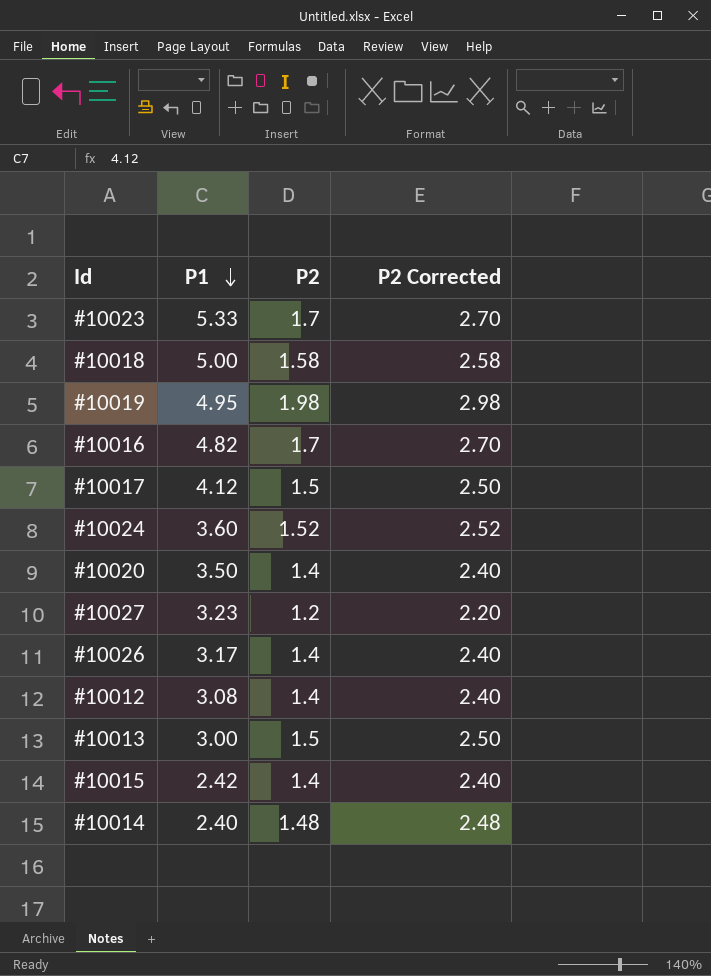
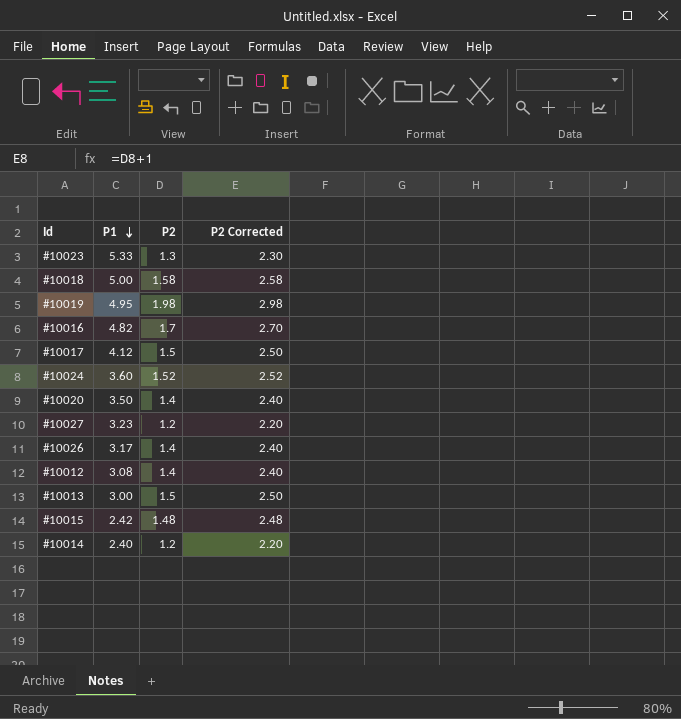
#10023 | P2: 1.7 -> 1.3
#10023 | P2 Corrected: 2.70 -> 2.30
#10015 | P2: 1.4 -> 1.48
#10015 | P2 Corrected: 2.40 -> 2.48
#10014 | P2: 1.48 -> 1.2
#10014 | P2 Corrected: 2.48 -> 2.20

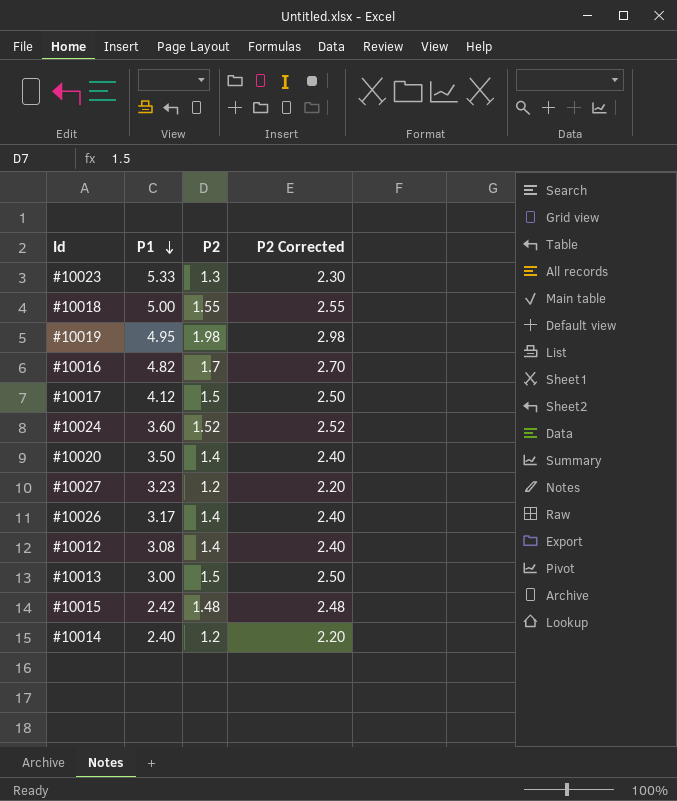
#10018 | P2: 1.58 -> 1.55
#10018 | P2 Corrected: 2.58 -> 2.55

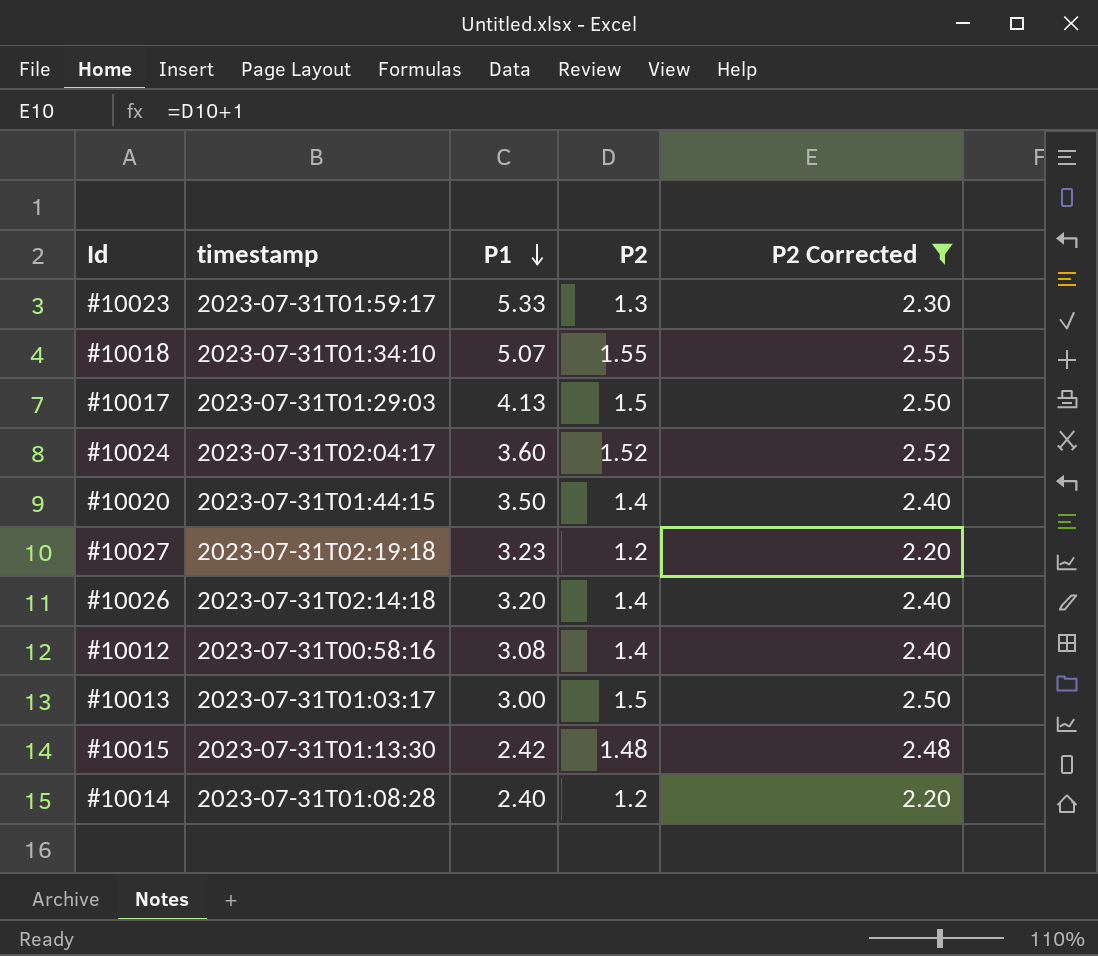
filter: none -> P2 Corrected <= 2.55
column timestamp | position: none -> 2
#10018 | P1: 5.00 -> 5.07
#10017 | P1: 4.12 -> 4.13
#10026 | P1: 3.17 -> 3.20

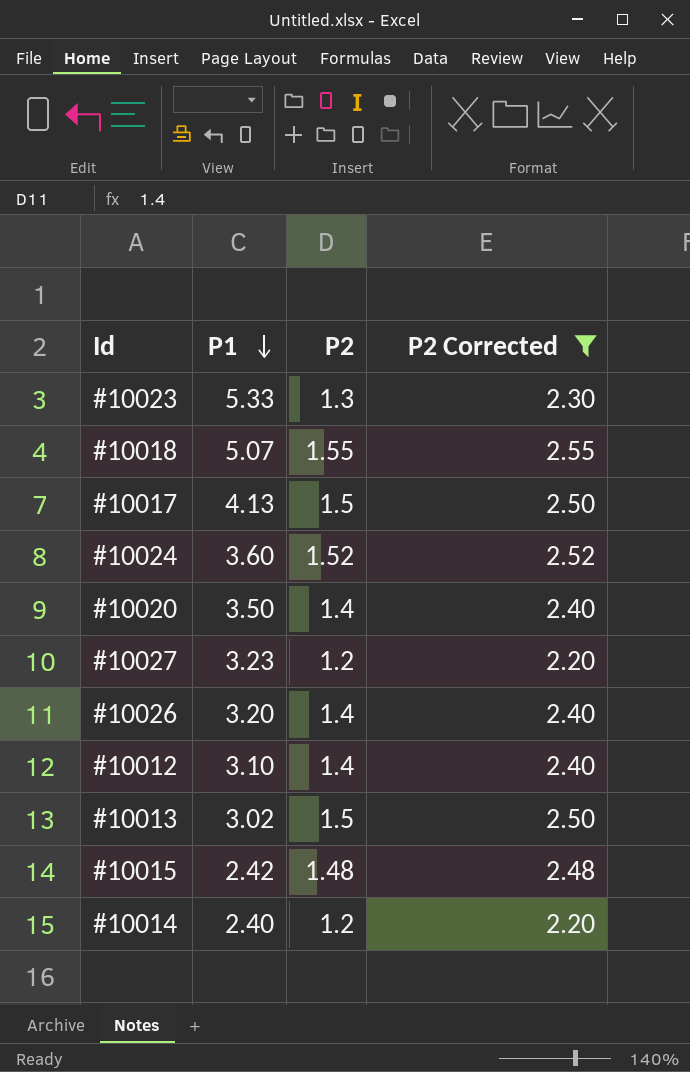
column timestamp | position: 2 -> none
#10012 | P1: 3.08 -> 3.10
#10013 | P1: 3.00 -> 3.02

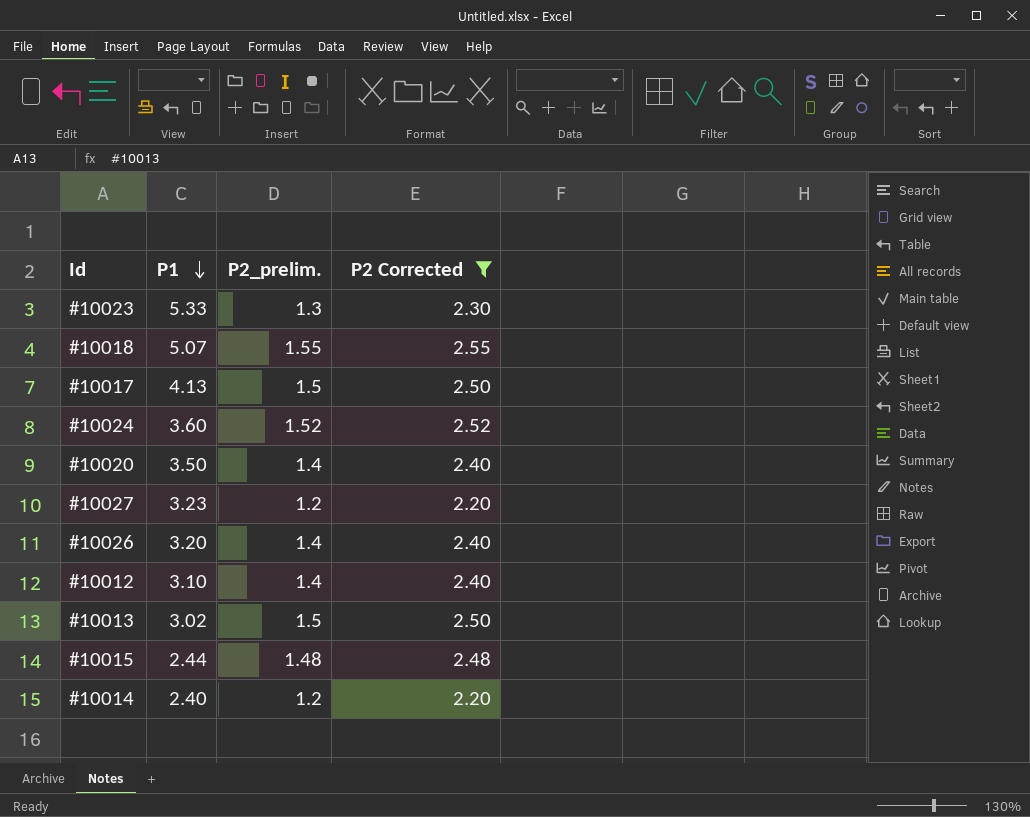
column name: P2 -> P2_prelim.
#10015 | P1: 2.42 -> 2.44

